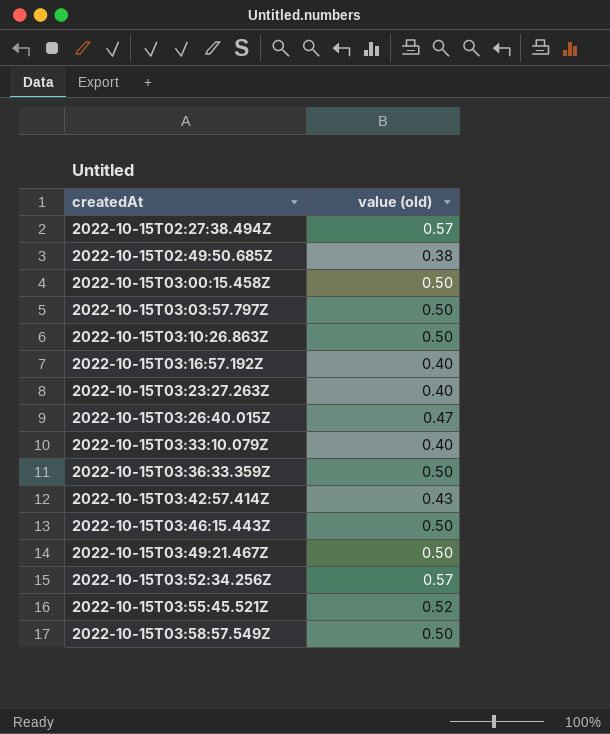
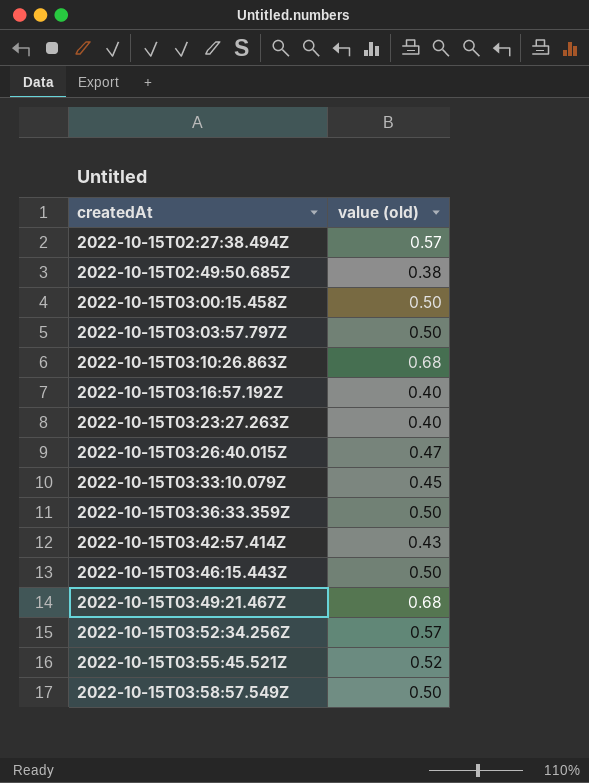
2022-10-15T03:10:26.863Z | value (old): 0.50 -> 0.68
2022-10-15T03:33:10.079Z | value (old): 0.40 -> 0.45
2022-10-15T03:49:21.467Z | value (old): 0.50 -> 0.68

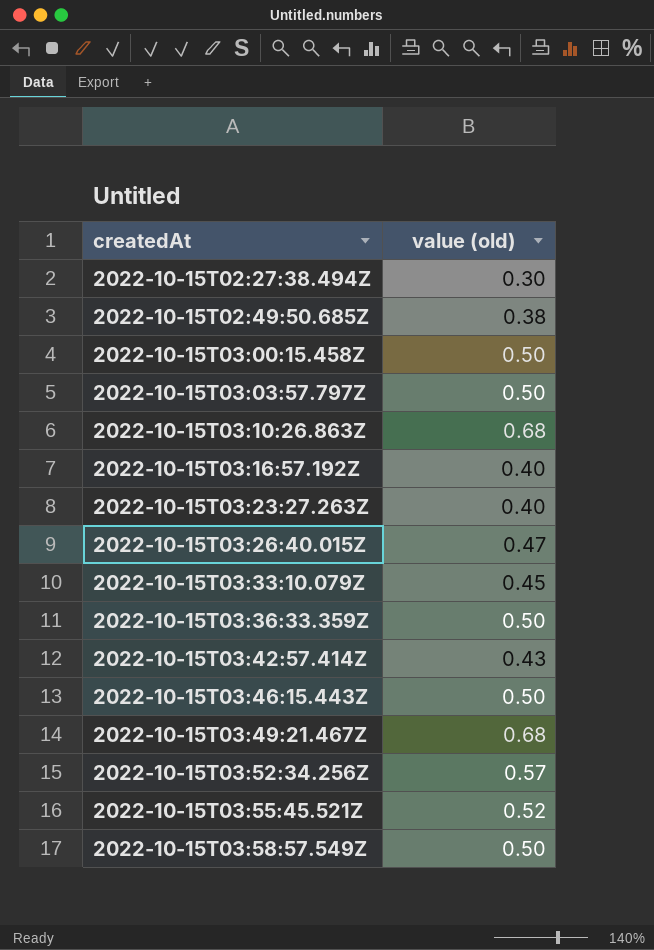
2022-10-15T02:27:38.494Z | value (old): 0.57 -> 0.30

